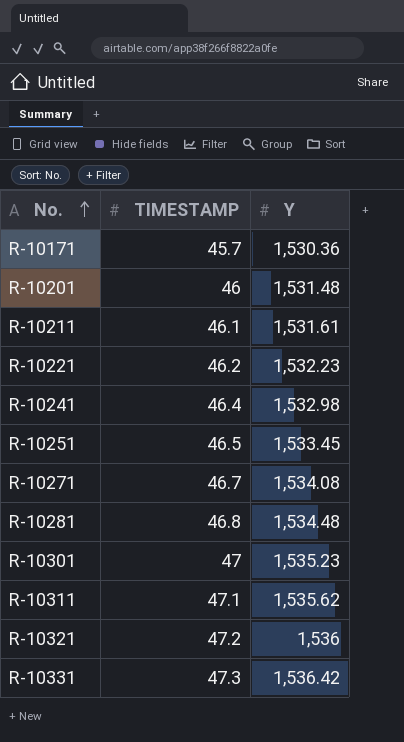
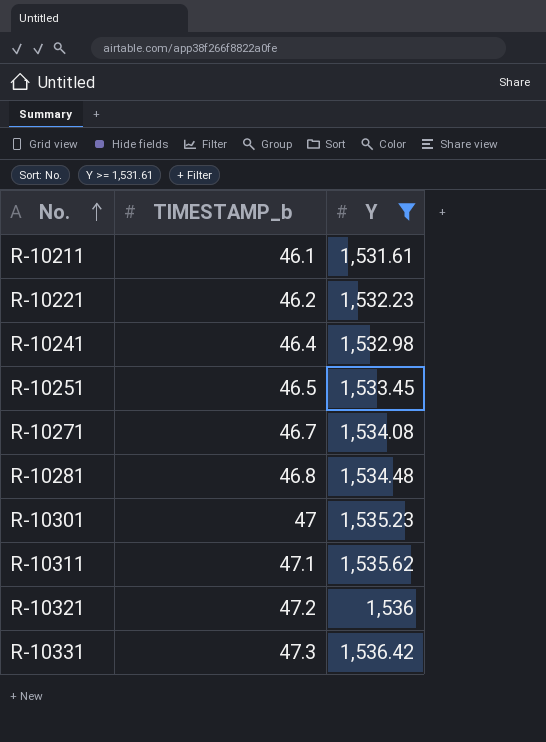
filter: none -> Y >= 1,531.61
column name: TIMESTAMP -> TIMESTAMP_b

